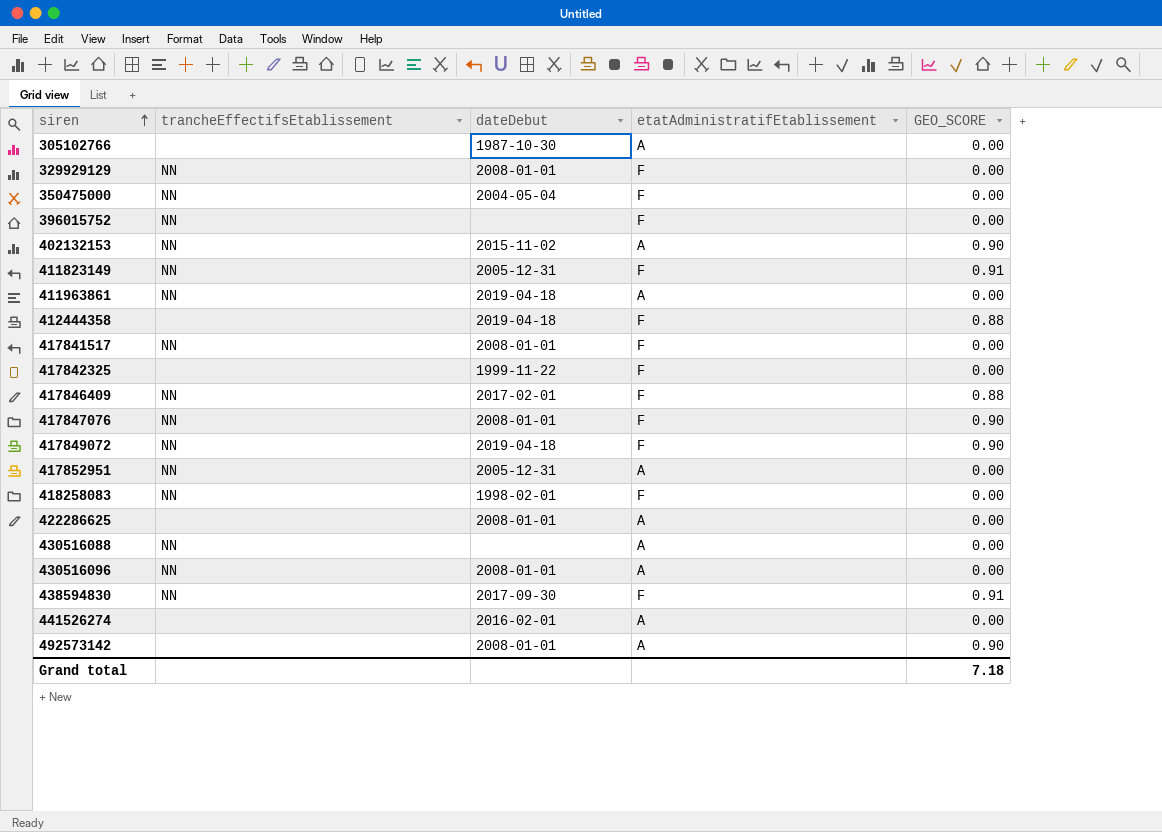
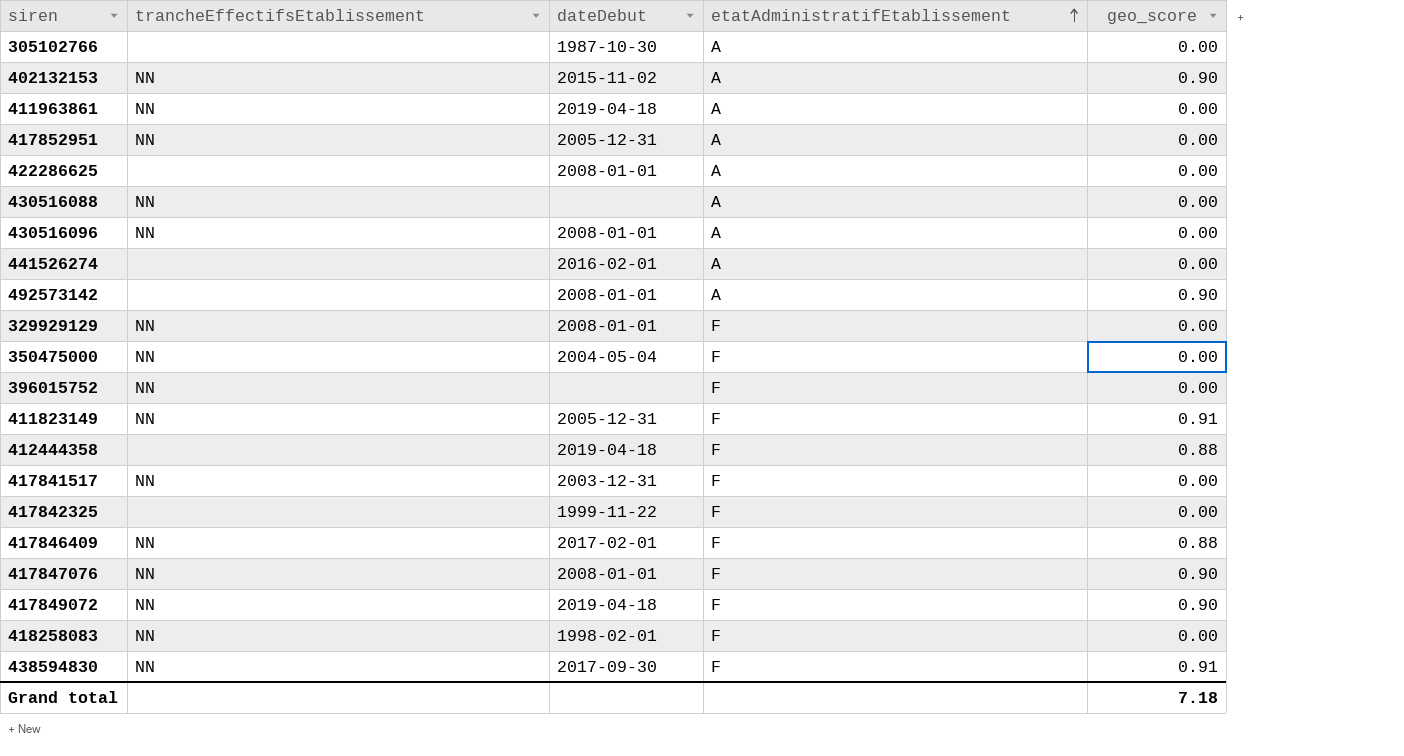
row order: siren ascending -> etatAdministratifEtablissement ascending
column name: GEO_SCORE -> geo_score
417841517 | dateDebut: 2008-01-01 -> 2003-12-31

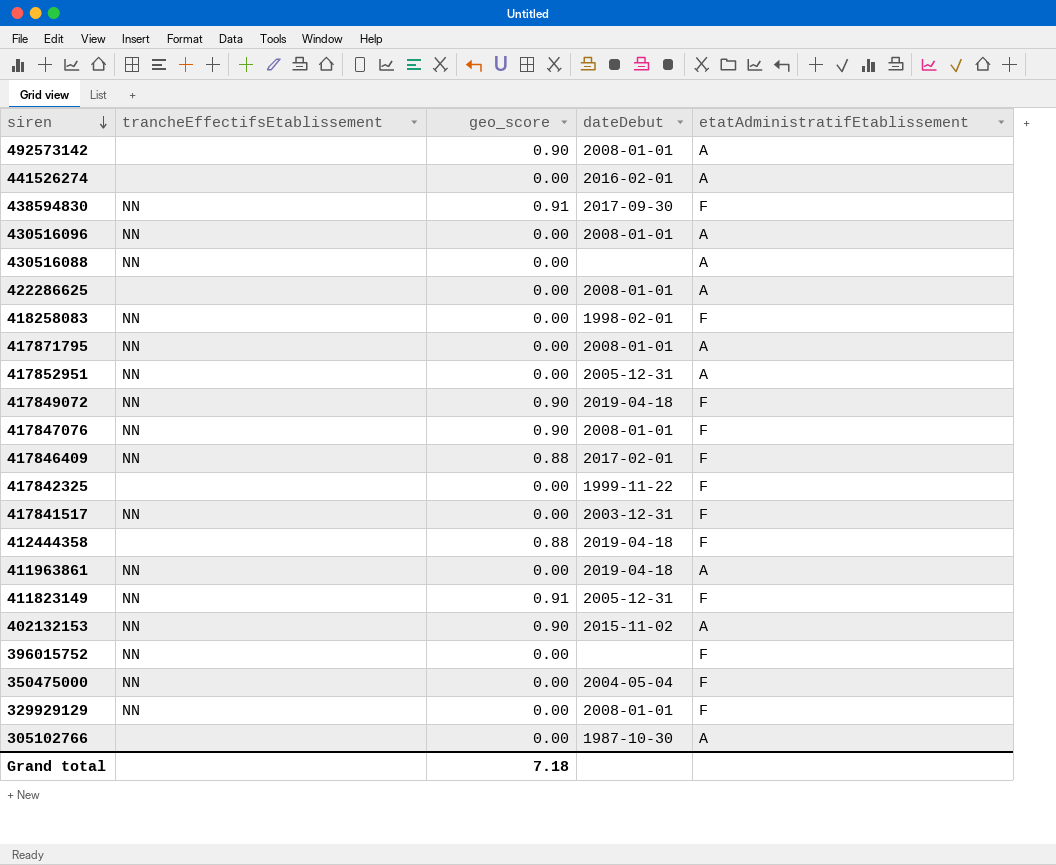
row order: etatAdministratifEtablissement ascending -> siren descending
column geo_score | position: 5 -> 3
row 417871795: none -> NN | 0.00 | 2008-01-01 | A

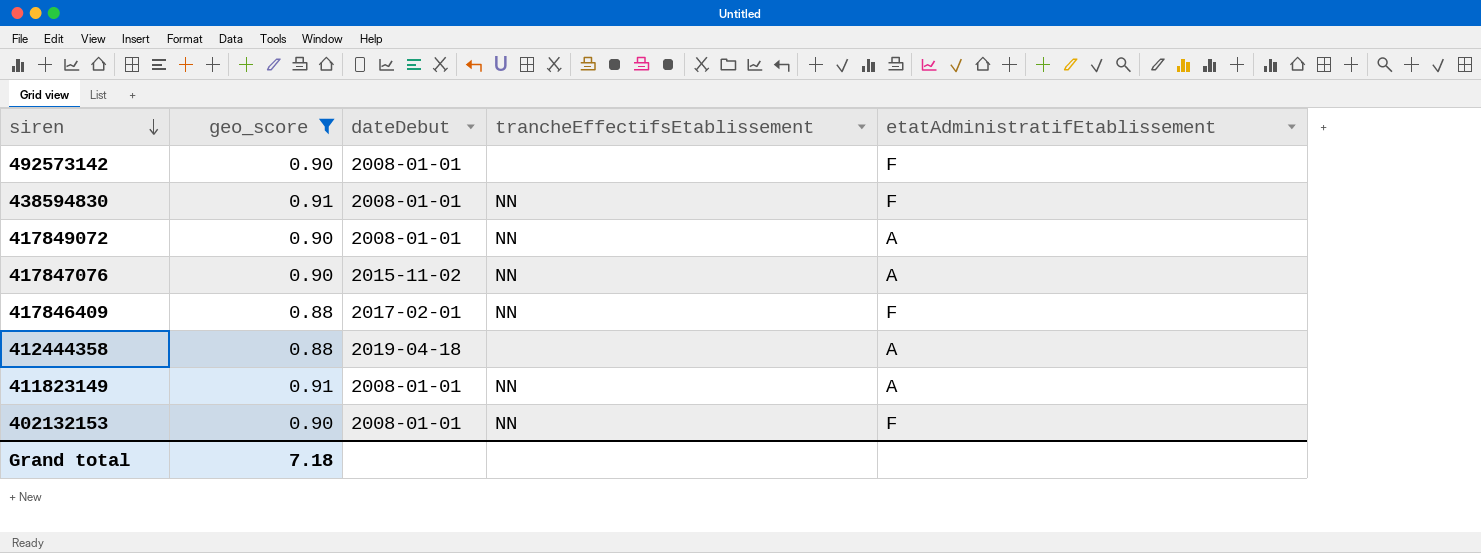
filter: none -> geo_score != 0.00
column trancheEffectifsEtablissement | position: 2 -> 4
492573142 | etatAdministratifEtablissement: A -> F
438594830 | dateDebut: 2017-09-30 -> 2008-01-01
417849072 | dateDebut: 2019-04-18 -> 2008-01-01
417849072 | etatAdministratifEtablissement: F -> A
417847076 | dateDebut: 2008-01-01 -> 2015-11-02
417847076 | etatAdministratifEtablissement: F -> A
412444358 | etatAdministratifEtablissement: F -> A
411823149 | dateDebut: 2005-12-31 -> 2008-01-01
411823149 | etatAdministratifEtablissement: F -> A
402132153 | dateDebut: 2015-11-02 -> 2008-01-01
402132153 | etatAdministratifEtablissement: A -> F

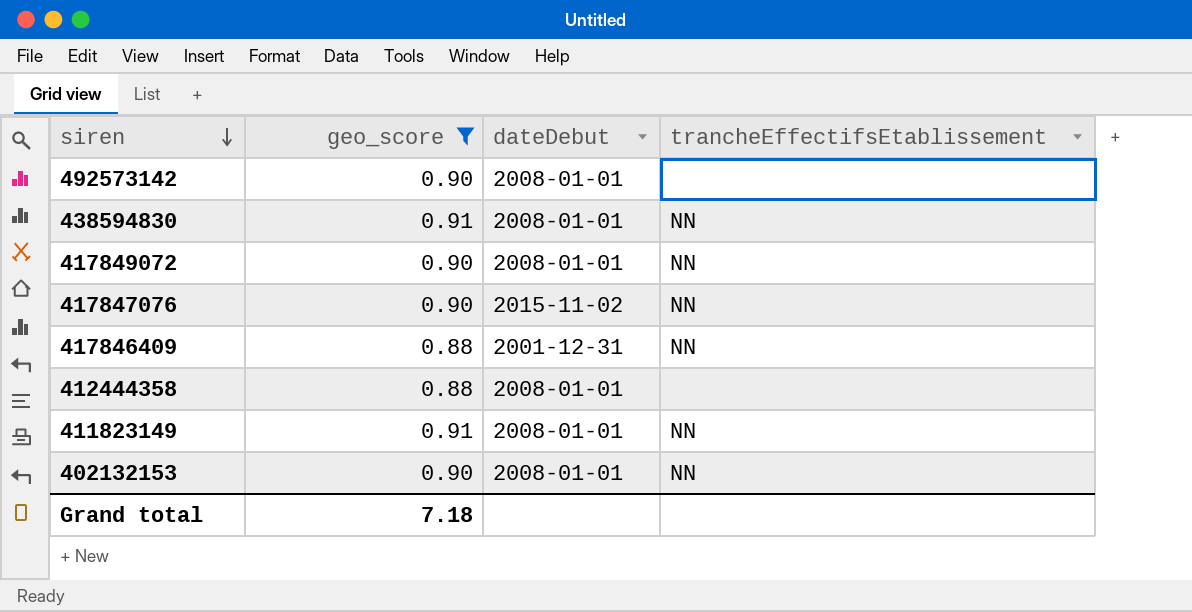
column etatAdministratifEtablissement | position: 5 -> none
417846409 | dateDebut: 2017-02-01 -> 2001-12-31
412444358 | dateDebut: 2019-04-18 -> 2008-01-01

